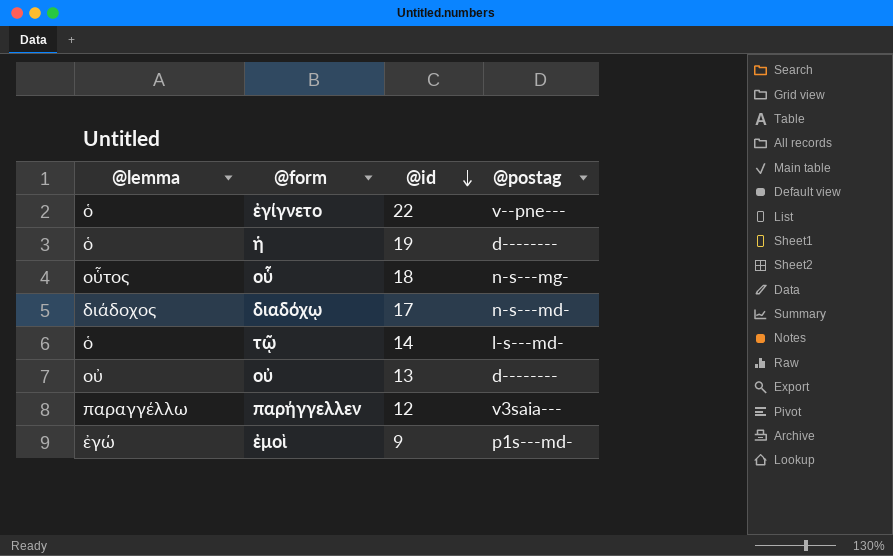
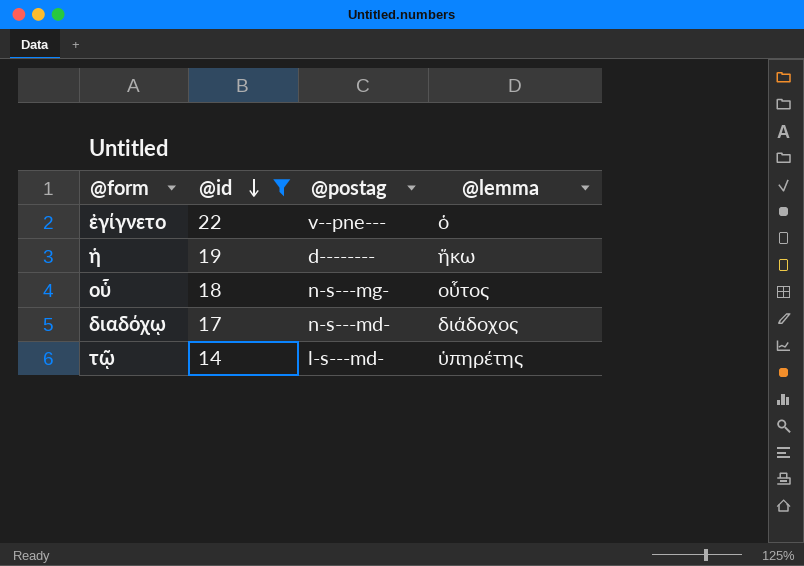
filter: none -> @id >= 14
column @lemma | position: 1 -> 4
ἡ | @lemma: ὁ -> ἥκω
τῷ | @lemma: ὁ -> ὑπηρέτης

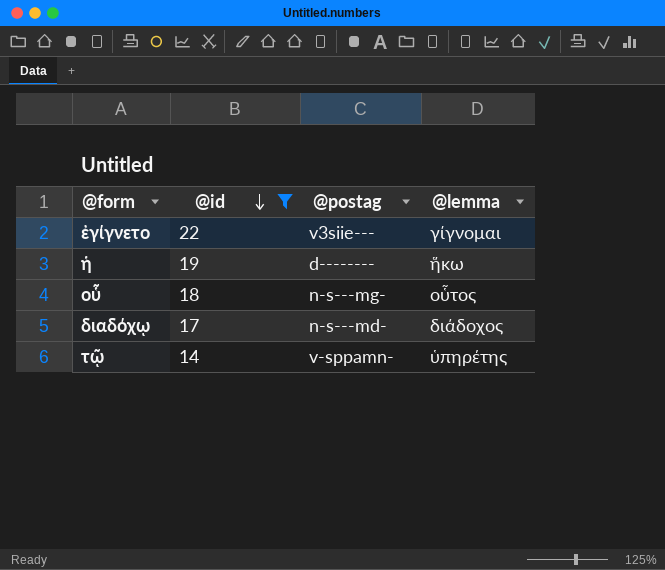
ἐγίγνετο | @postag: v--pne--- -> v3siie---
ἐγίγνετο | @lemma: ὁ -> γίγνομαι
τῷ | @postag: l-s---md- -> v-sppamn-

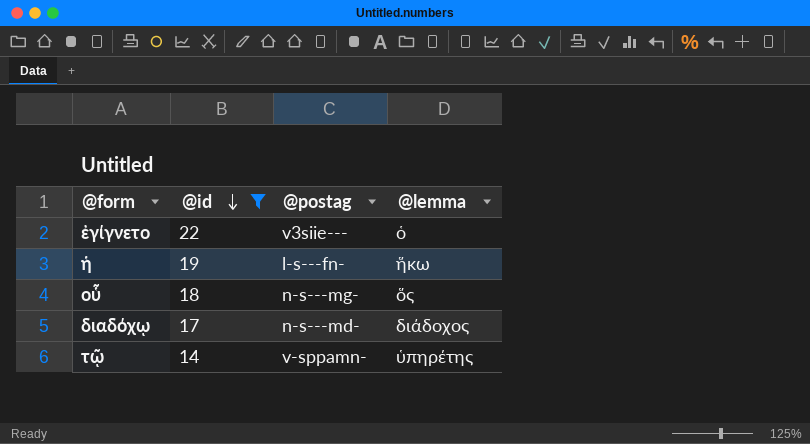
ἐγίγνετο | @lemma: γίγνομαι -> ὁ
ἡ | @postag: d-------- -> l-s---fn-
οὗ | @lemma: οὗτος -> ὅς

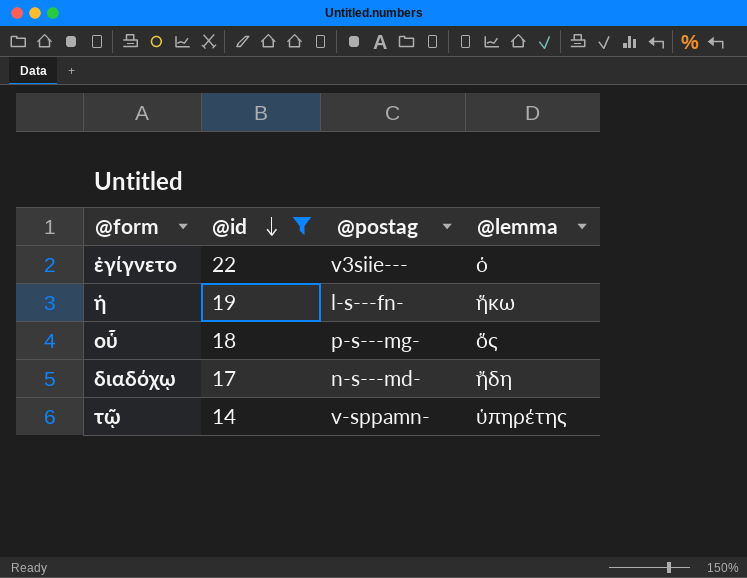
οὗ | @postag: n-s---mg- -> p-s---mg-
διαδόχῳ | @lemma: διάδοχος -> ἤδη

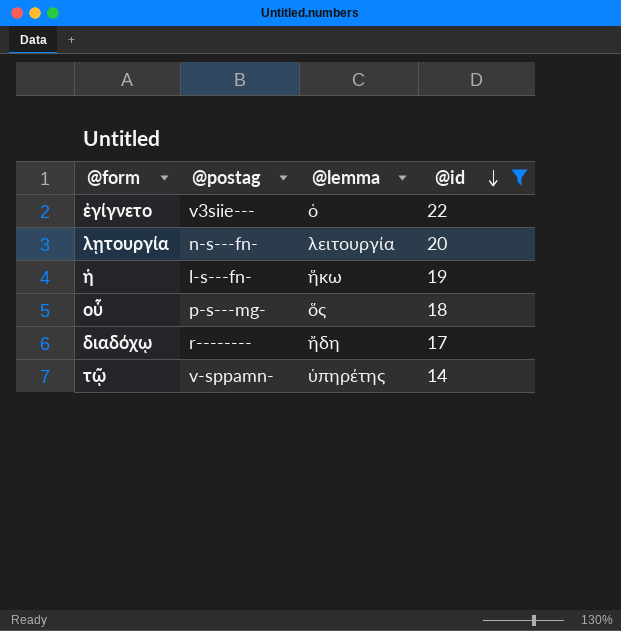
column @id | position: 2 -> 4
row λῃτουργία: none -> n-s---fn- | λειτουργία | 20
διαδόχῳ | @postag: n-s---md- -> r--------

